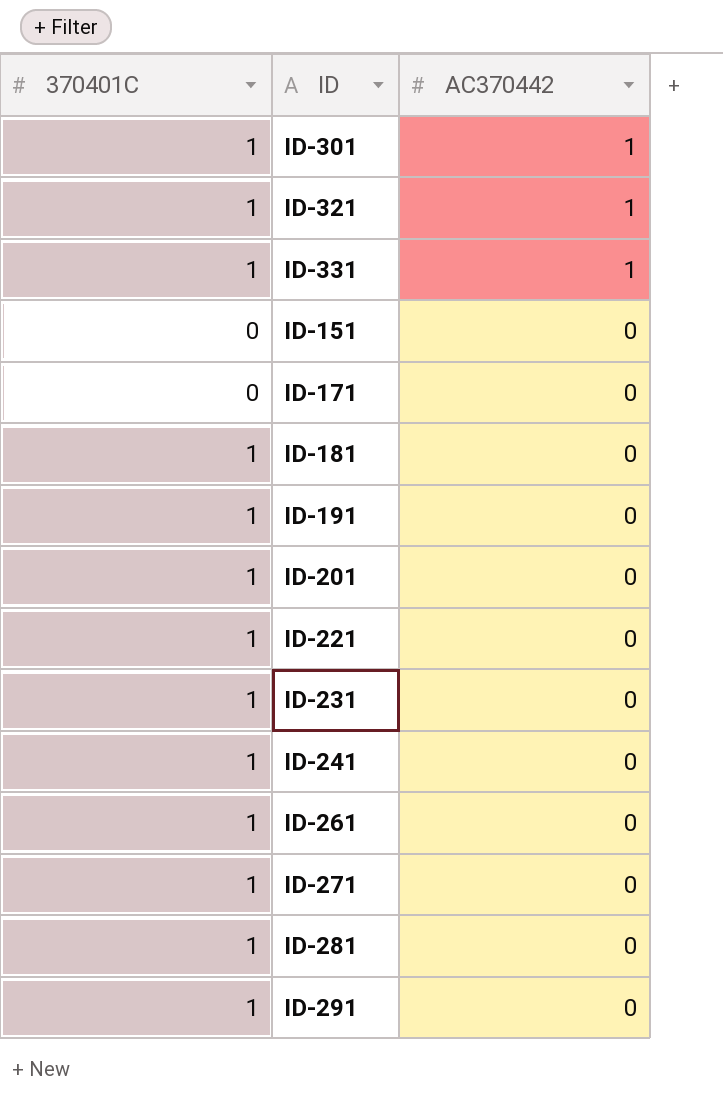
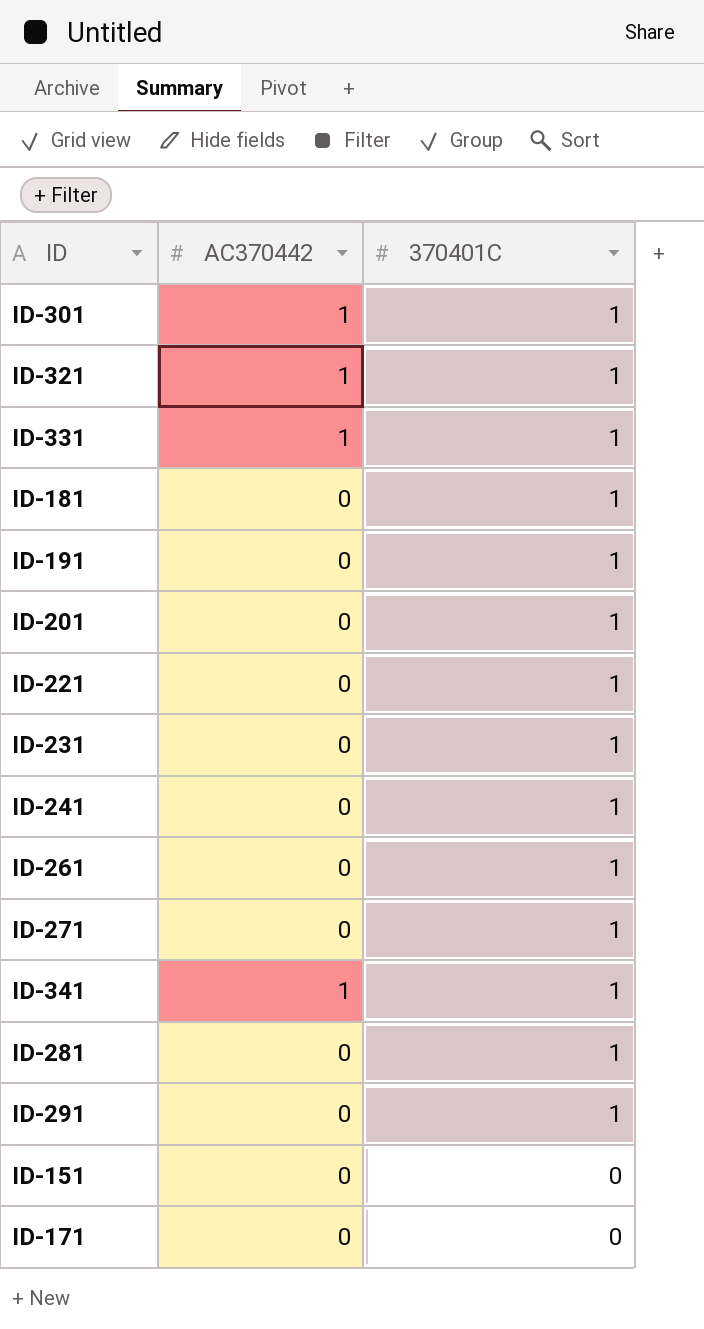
row order: AC370442 descending -> 370401C descending
column 370401C | position: 1 -> 3
row ID-341: none -> 1 | 1

